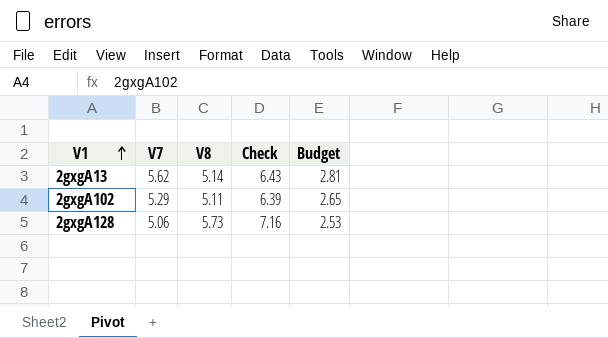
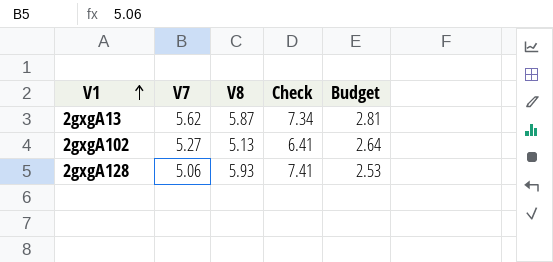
2gxgA13 | V8: 5.14 -> 5.87
2gxgA13 | Check: 6.43 -> 7.34
2gxgA102 | V7: 5.29 -> 5.27
2gxgA102 | V8: 5.11 -> 5.13
2gxgA102 | Check: 6.39 -> 6.41
2gxgA102 | Budget: 2.65 -> 2.64
2gxgA128 | V8: 5.73 -> 5.93
2gxgA128 | Check: 7.16 -> 7.41

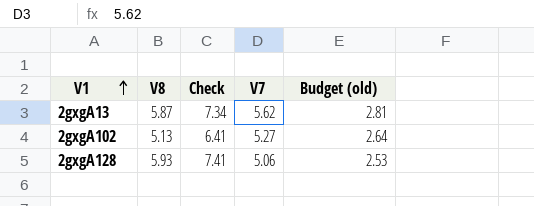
column V7 | position: 2 -> 4
column name: Budget -> Budget (old)

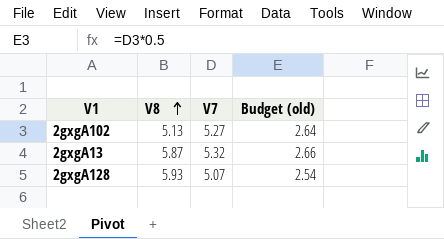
row order: V1 ascending -> V8 ascending
column Check | formula: [V8] * 1.25 -> none
2gxgA13 | V7: 5.62 -> 5.32
2gxgA13 | Budget (old): 2.81 -> 2.66
2gxgA128 | V7: 5.06 -> 5.07
2gxgA128 | Budget (old): 2.53 -> 2.54

